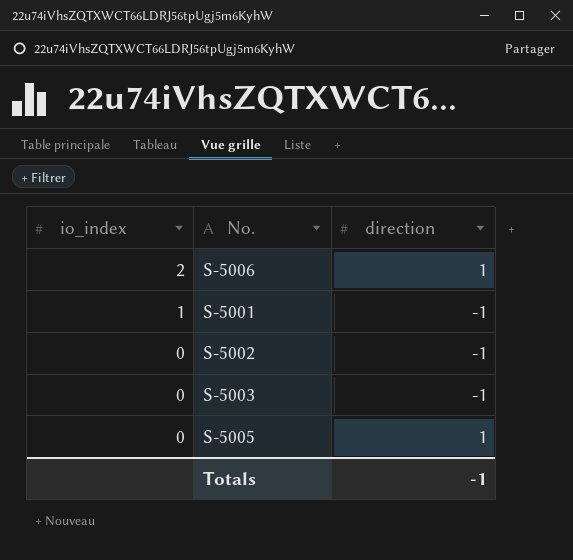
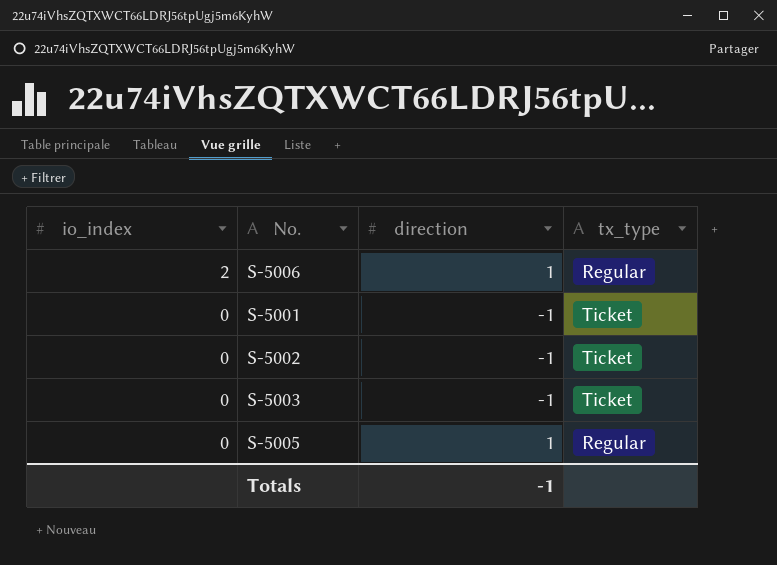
column tx_type | position: none -> 4
S-5001 | io_index: 1 -> 0

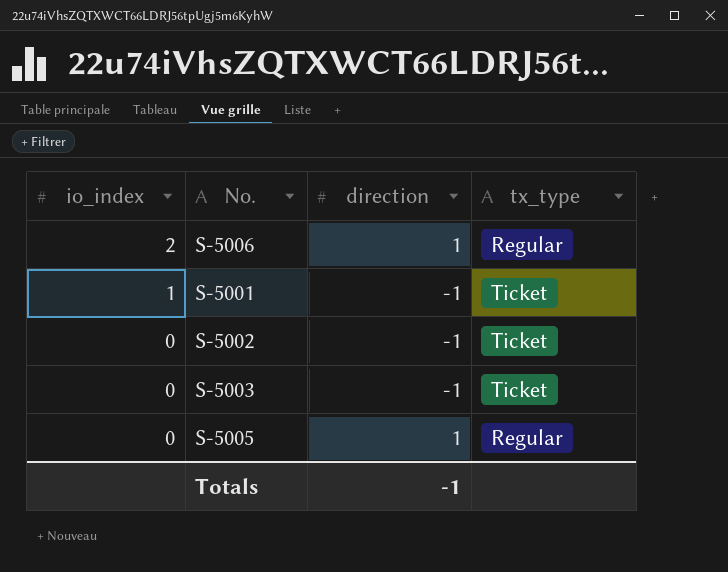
S-5001 | io_index: 0 -> 1

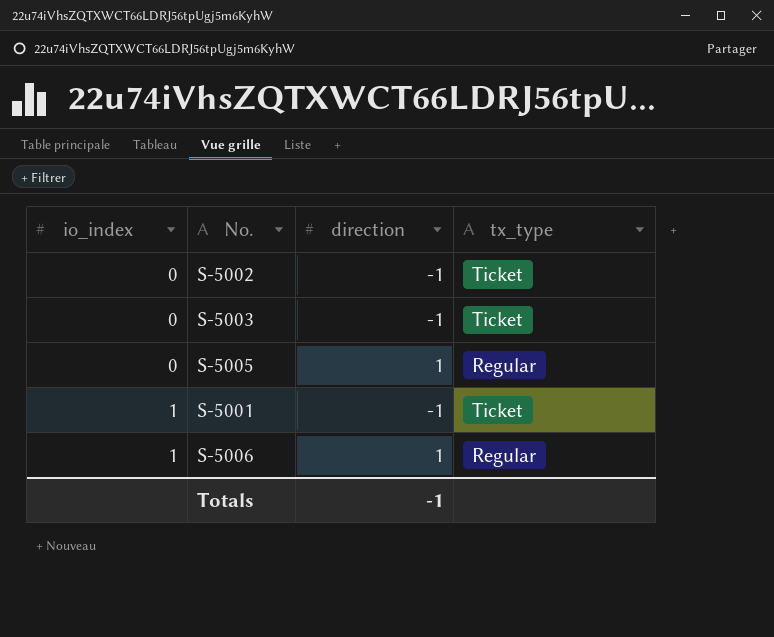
row order: io_index descending -> io_index ascending
S-5006 | io_index: 2 -> 1

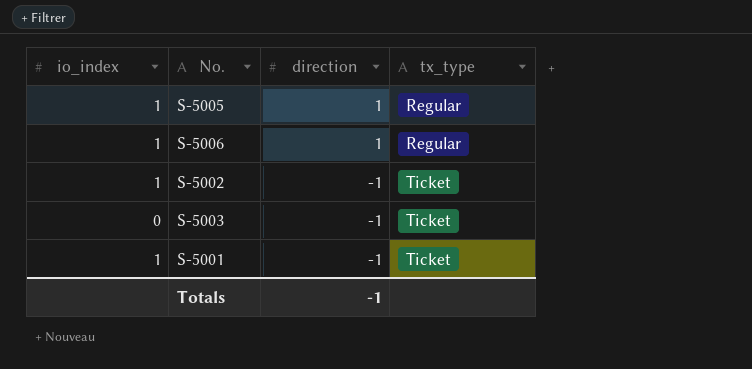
row order: io_index ascending -> direction descending
S-5005 | io_index: 0 -> 1
S-5002 | io_index: 0 -> 1

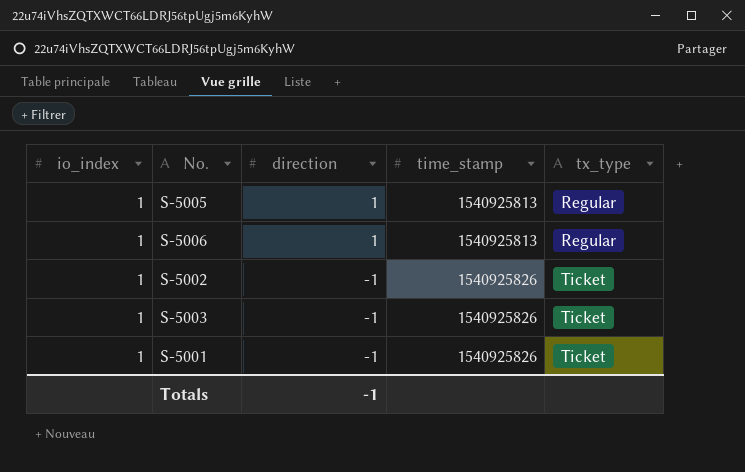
column time_stamp | position: none -> 4
S-5003 | io_index: 0 -> 1

